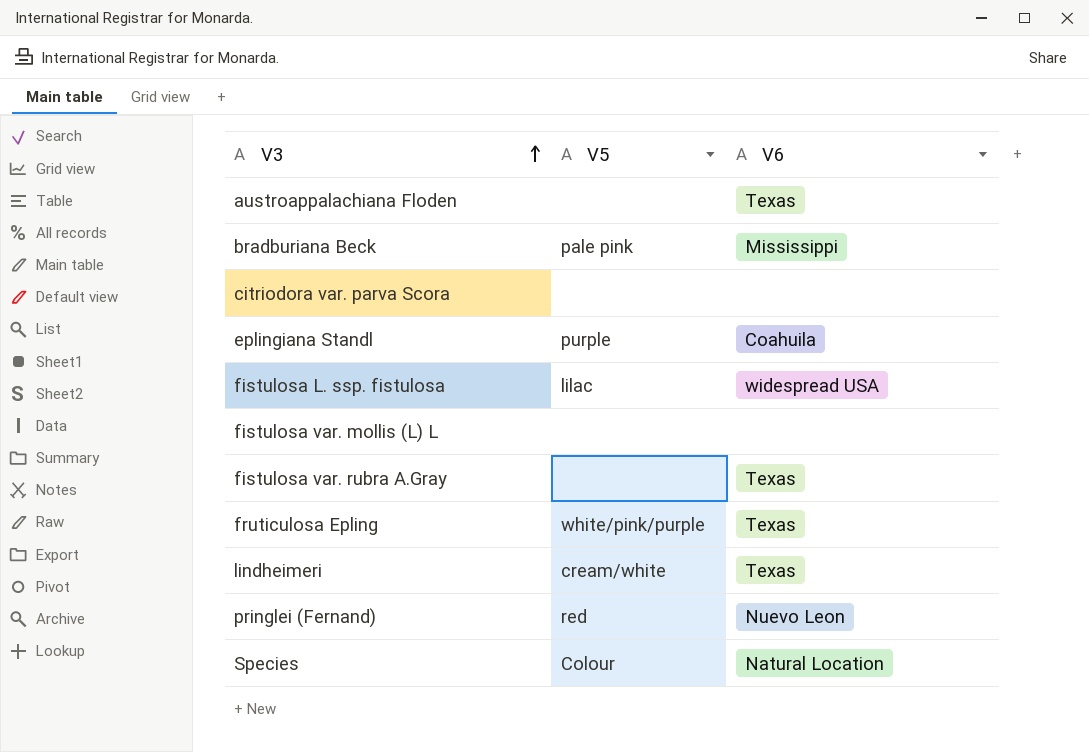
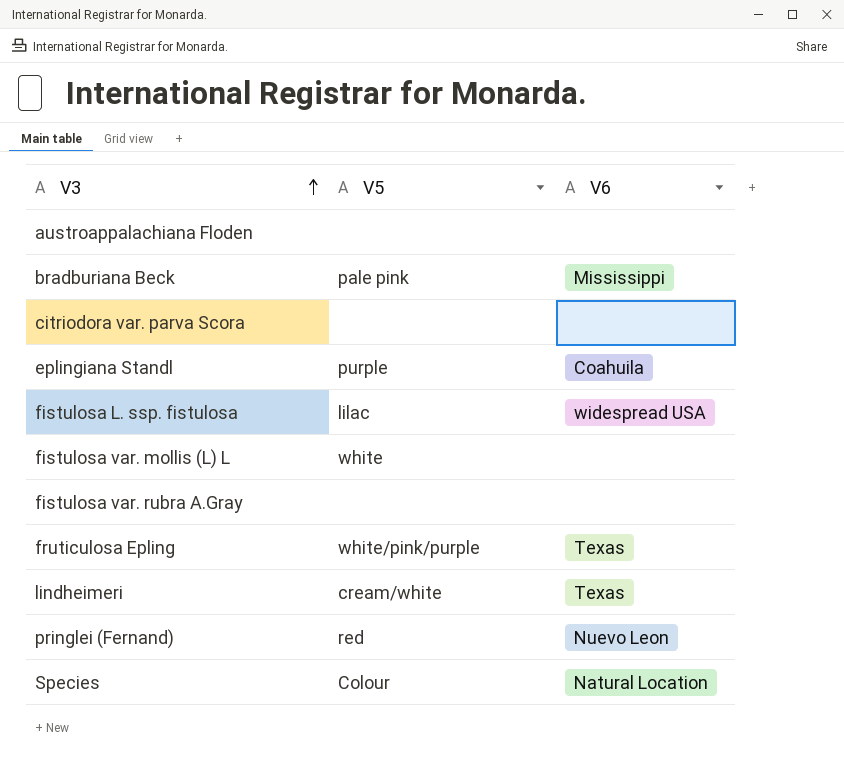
austroappalachiana Floden | V6: Texas -> none
fistulosa var. mollis (L) L | V5: none -> white
fistulosa var. rubra A.Gray | V6: Texas -> none

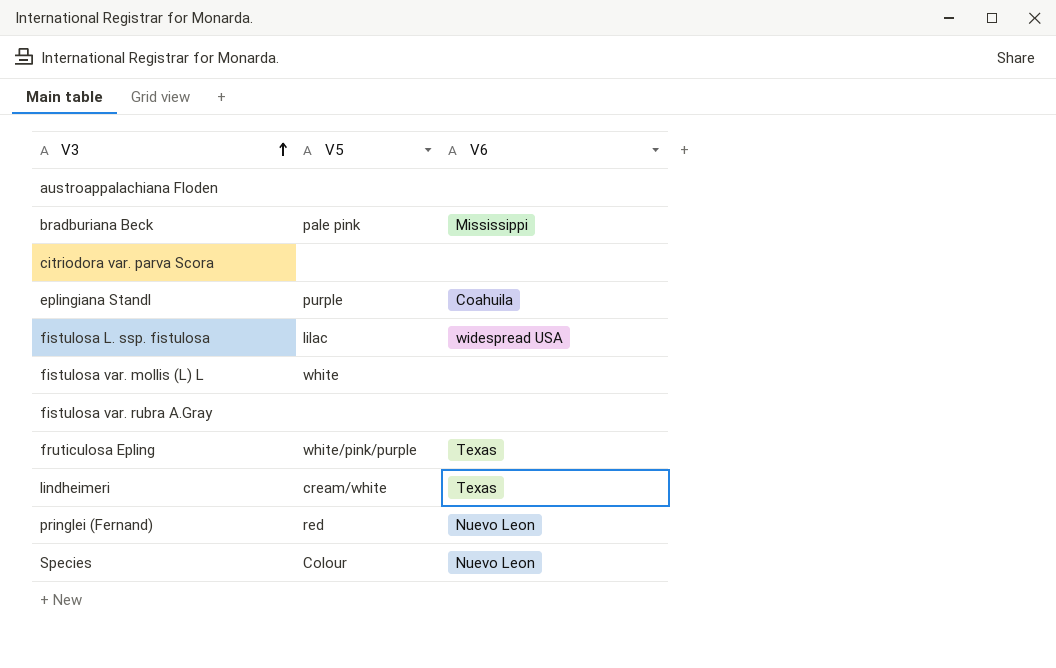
Species | V6: Natural Location -> Nuevo Leon

